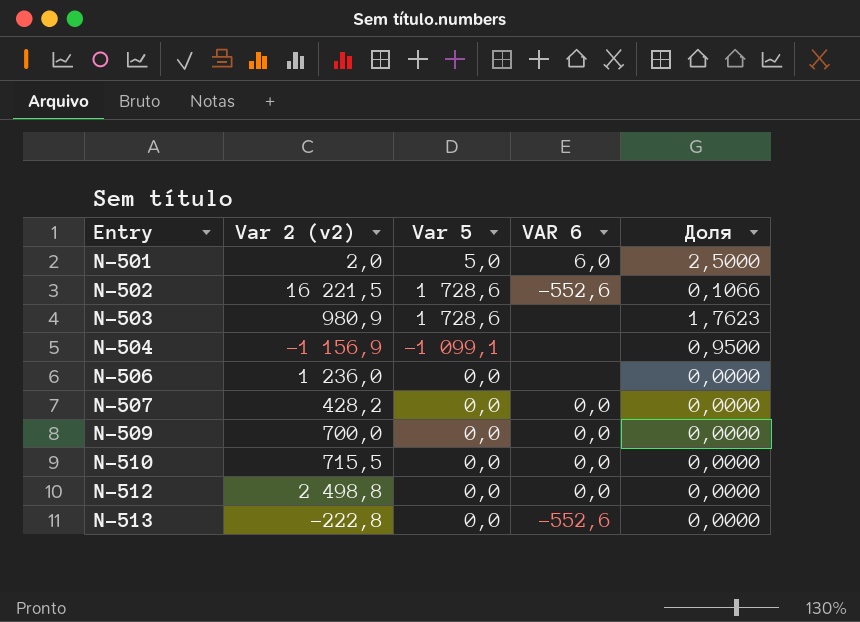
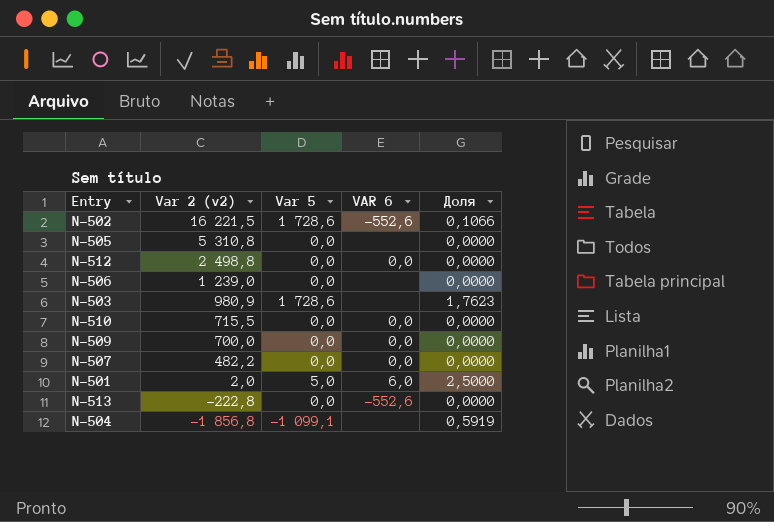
row order: Entry ascending -> Var 2 (v2) descending
row N-505: none -> 5 310,8 | 0,0 | none | 0,0000
N-506 | Var 2 (v2): 1 236,0 -> 1 239,0
N-507 | Var 2 (v2): 428,2 -> 482,2
N-504 | Var 2 (v2): -1 156,9 -> -1 856,8
N-504 | Доля: 0,9500 -> 0,5919

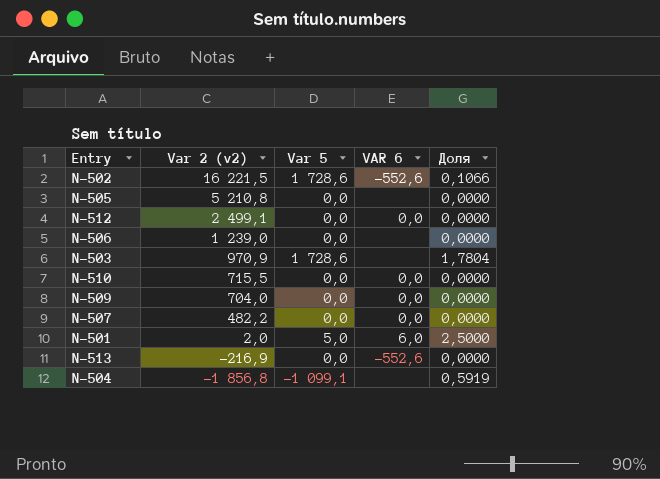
N-505 | Var 2 (v2): 5 310,8 -> 5 210,8
N-512 | Var 2 (v2): 2 498,8 -> 2 499,1
N-503 | Var 2 (v2): 980,9 -> 970,9
N-503 | Доля: 1,7623 -> 1,7804
N-509 | Var 2 (v2): 700,0 -> 704,0
N-513 | Var 2 (v2): -222,8 -> -216,9

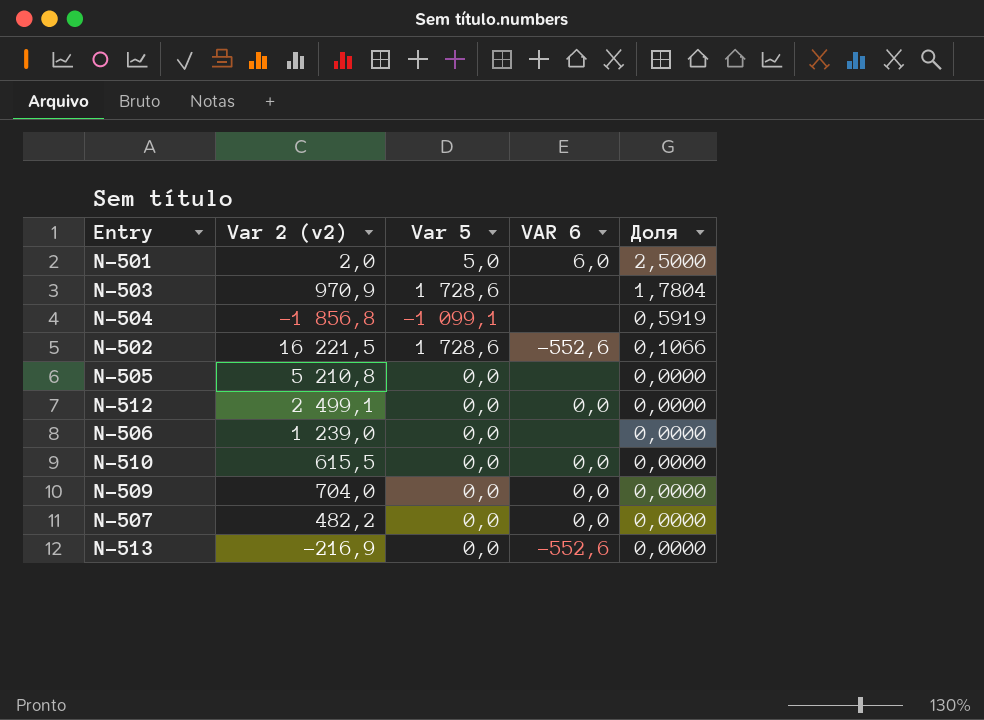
row order: Var 2 (v2) descending -> Доля descending
N-510 | Var 2 (v2): 715,5 -> 615,5

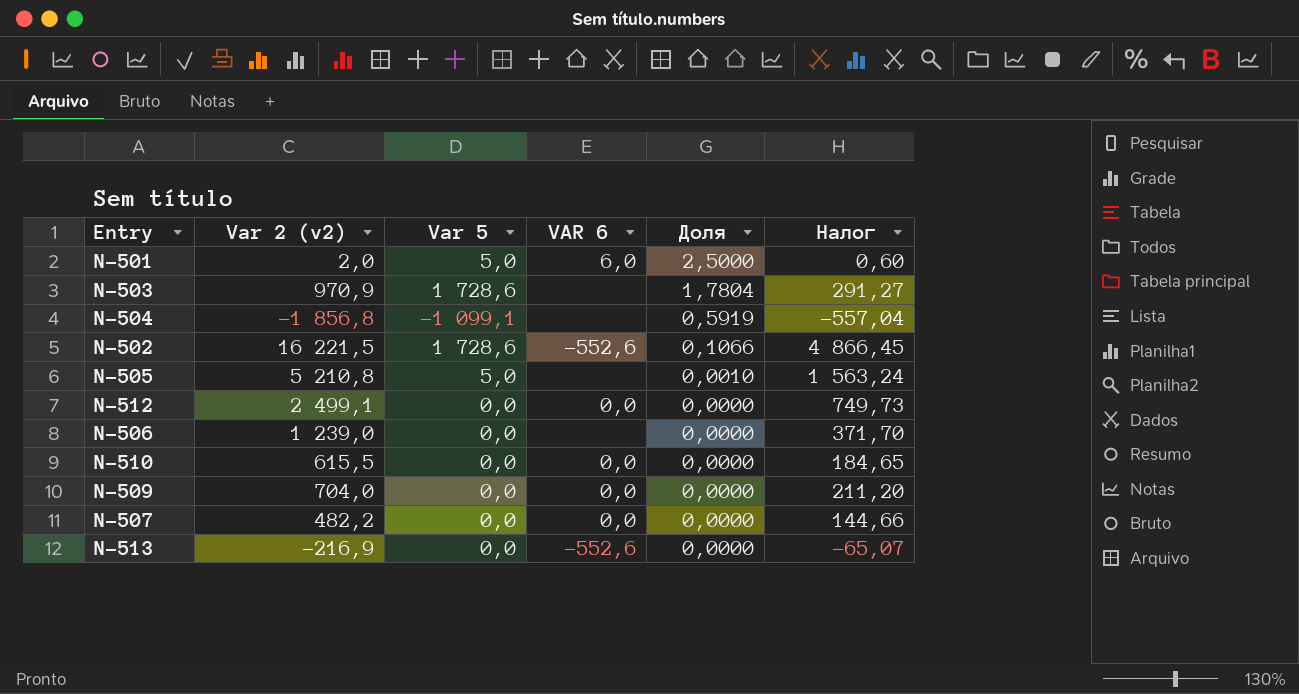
column Налог | formula: none -> [Var 2 (v2)] * 0,3
N-505 | Var 5: 0,0 -> 5,0
N-505 | Доля: 0,0000 -> 0,0010

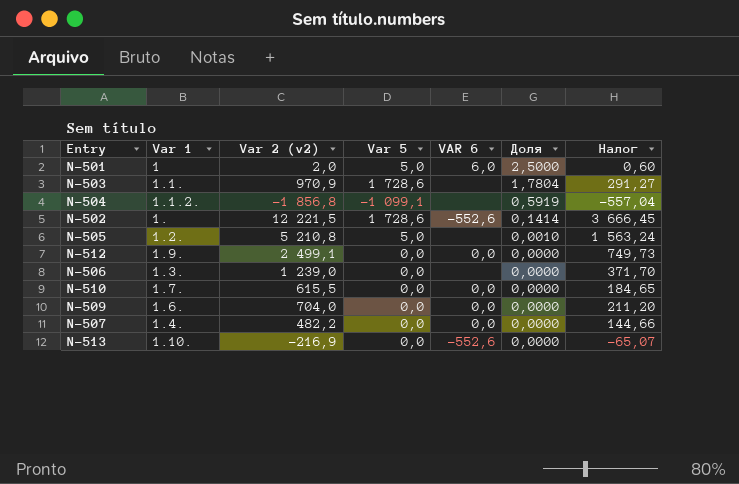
column Var 1 | position: none -> 2
N-502 | Var 2 (v2): 16 221,5 -> 12 221,5
N-502 | Доля: 0,1066 -> 0,1414
N-502 | Налог: 4 866,45 -> 3 666,45

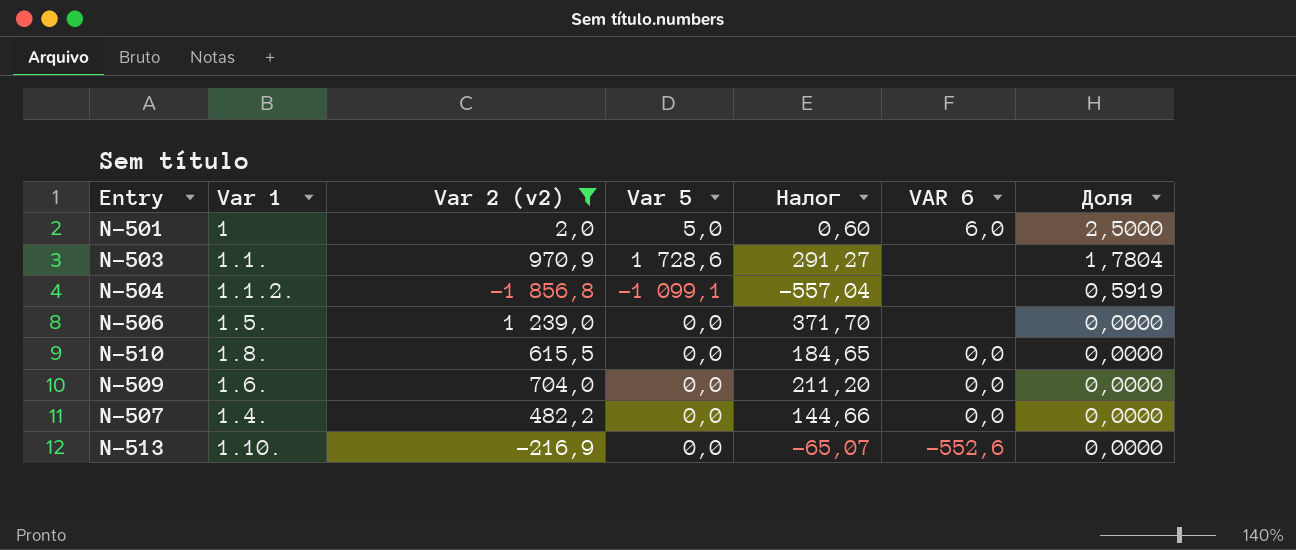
filter: none -> Var 2 (v2) <= 1 239,0
column Налог | position: 7 -> 5
N-506 | Var 1: 1.3. -> 1.5.
N-510 | Var 1: 1.7. -> 1.8.

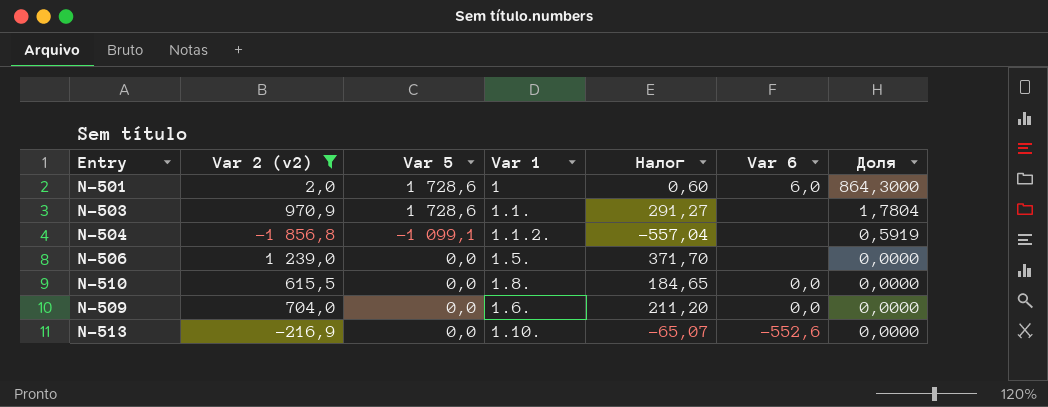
column Var 1 | position: 2 -> 4
column name: VAR 6 -> Var 6
row N-507: 1.4. | 482,2 | 0,0 | 144,66 | 0,0 | 0,0000 -> none
N-501 | Var 5: 5,0 -> 1 728,6
N-501 | Доля: 2,5000 -> 864,3000

